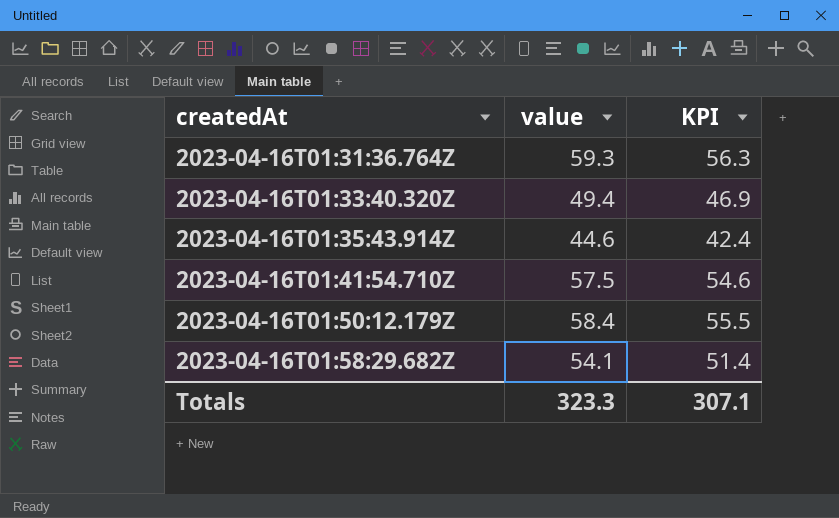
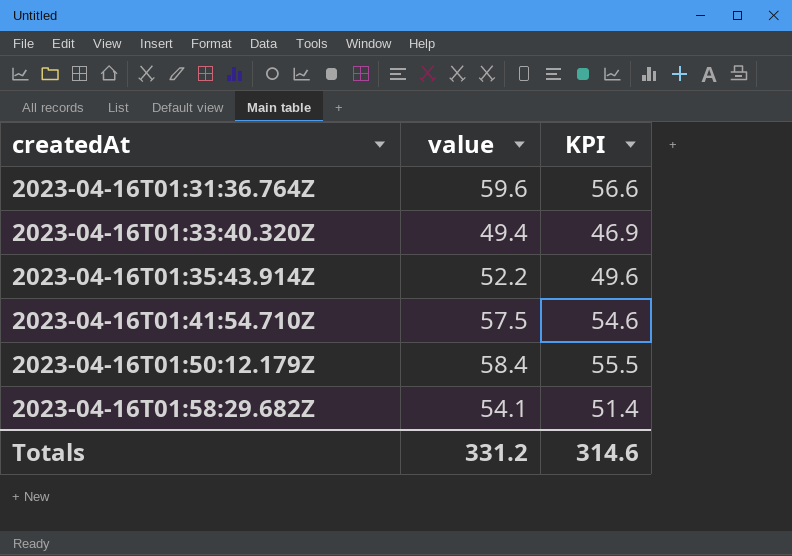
2023-04-16T01:31:36.764Z | value: 59.3 -> 59.6
2023-04-16T01:31:36.764Z | KPI: 56.3 -> 56.6
2023-04-16T01:35:43.914Z | value: 44.6 -> 52.2
2023-04-16T01:35:43.914Z | KPI: 42.4 -> 49.6
Totals | value: 323.3 -> 331.2
Totals | KPI: 307.1 -> 314.6

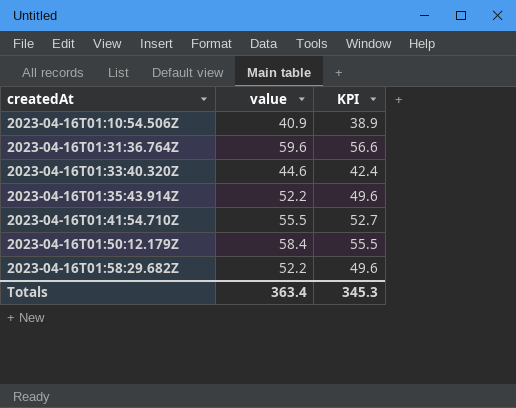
row 2023-04-16T01:10:54.506Z: none -> 40.9 | 38.9
2023-04-16T01:33:40.320Z | value: 49.4 -> 44.6
2023-04-16T01:33:40.320Z | KPI: 46.9 -> 42.4
2023-04-16T01:41:54.710Z | value: 57.5 -> 55.5
2023-04-16T01:41:54.710Z | KPI: 54.6 -> 52.7
2023-04-16T01:58:29.682Z | value: 54.1 -> 52.2
2023-04-16T01:58:29.682Z | KPI: 51.4 -> 49.6
Totals | value: 331.2 -> 363.4
Totals | KPI: 314.6 -> 345.3

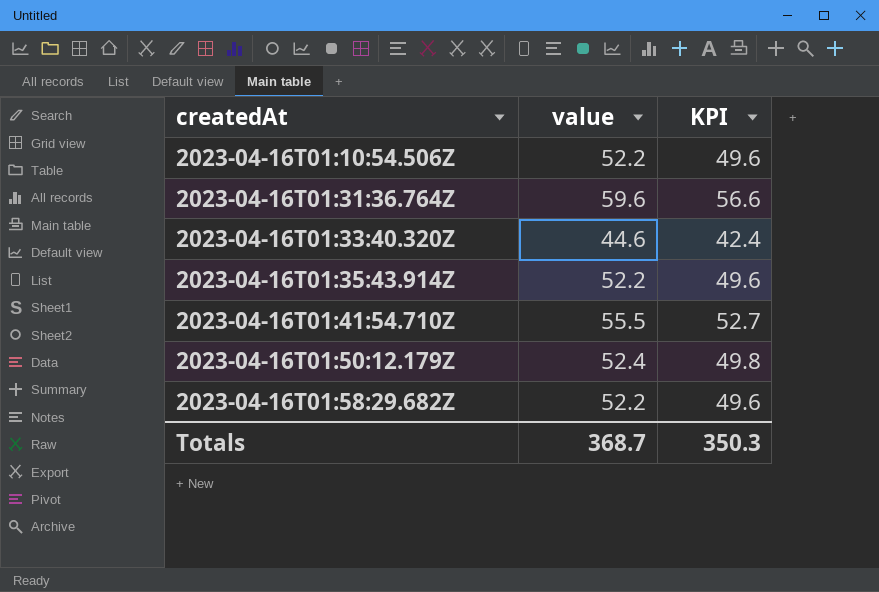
2023-04-16T01:10:54.506Z | value: 40.9 -> 52.2
2023-04-16T01:10:54.506Z | KPI: 38.9 -> 49.6
2023-04-16T01:50:12.179Z | value: 58.4 -> 52.4
2023-04-16T01:50:12.179Z | KPI: 55.5 -> 49.8
Totals | value: 363.4 -> 368.7
Totals | KPI: 345.3 -> 350.3

